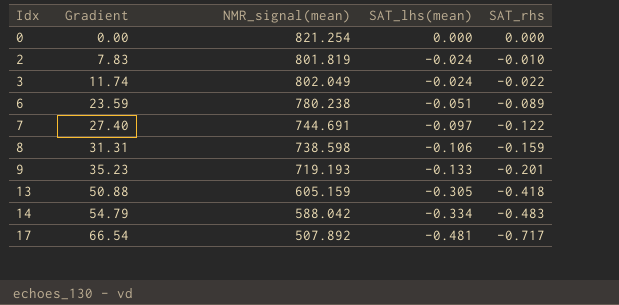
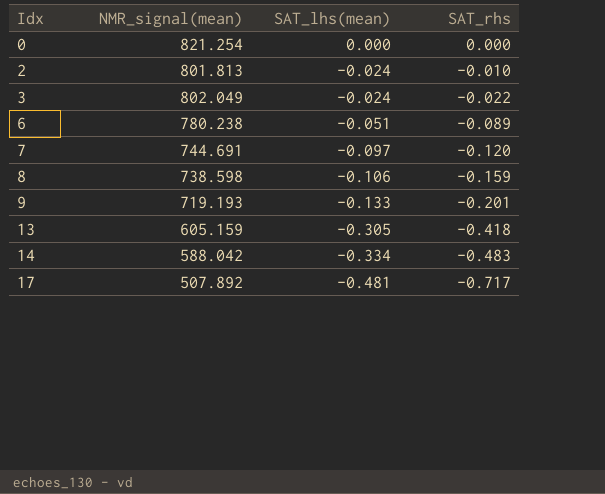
column Gradient | position: 2 -> none
2 | NMR_signal(mean): 801.819 -> 801.813
7 | SAT_rhs: -0.122 -> -0.120

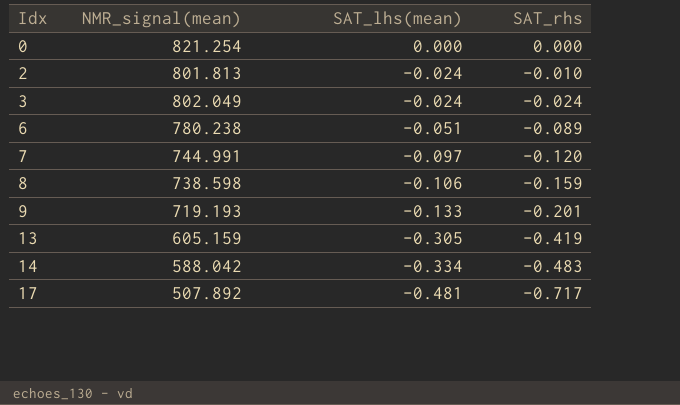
3 | SAT_rhs: -0.022 -> -0.024
7 | NMR_signal(mean): 744.691 -> 744.991
13 | SAT_rhs: -0.418 -> -0.419

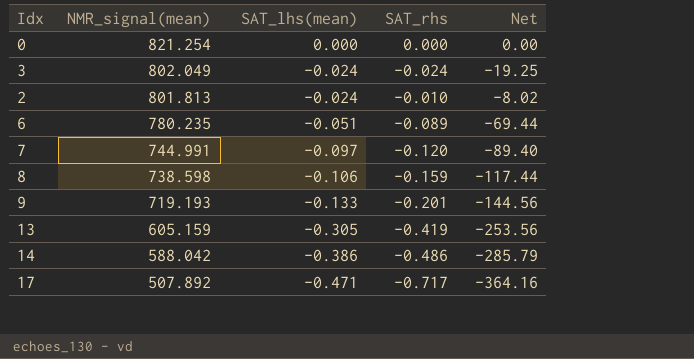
row order: Idx ascending -> NMR_signal(mean) descending
column Net | formula: none -> [NMR_signal(mean)] * [SAT_rhs]
6 | NMR_signal(mean): 780.238 -> 780.235
14 | SAT_lhs(mean): -0.334 -> -0.386
14 | SAT_rhs: -0.483 -> -0.486
17 | SAT_lhs(mean): -0.481 -> -0.471

